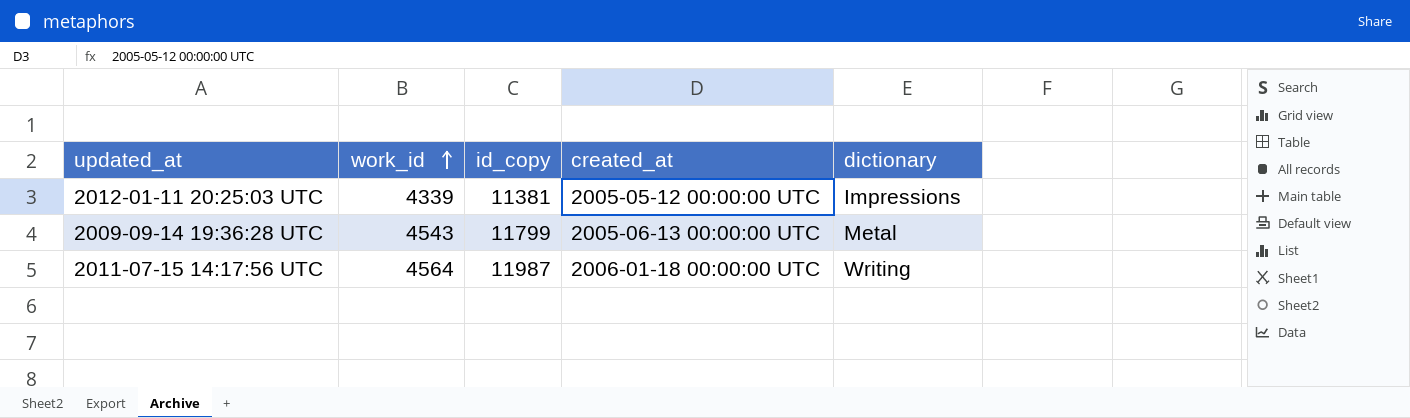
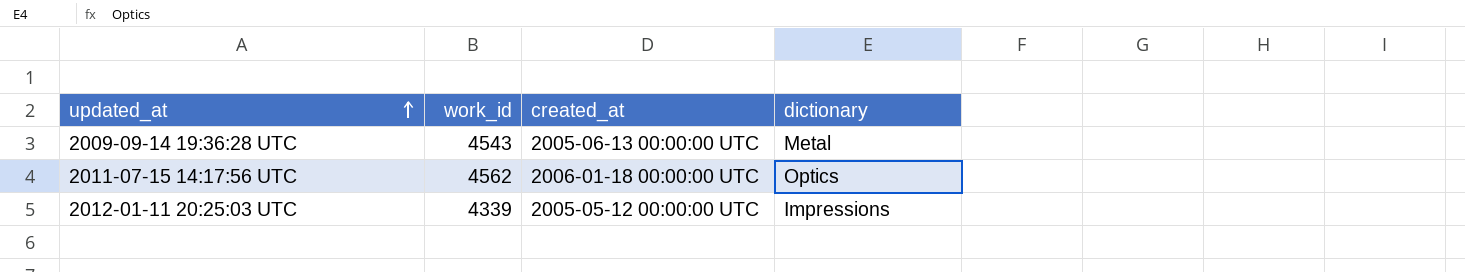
row order: work_id ascending -> updated_at ascending
column id_copy | position: 3 -> none
2011-07-15 14:17:56 UTC | work_id: 4564 -> 4562
2011-07-15 14:17:56 UTC | dictionary: Writing -> Optics

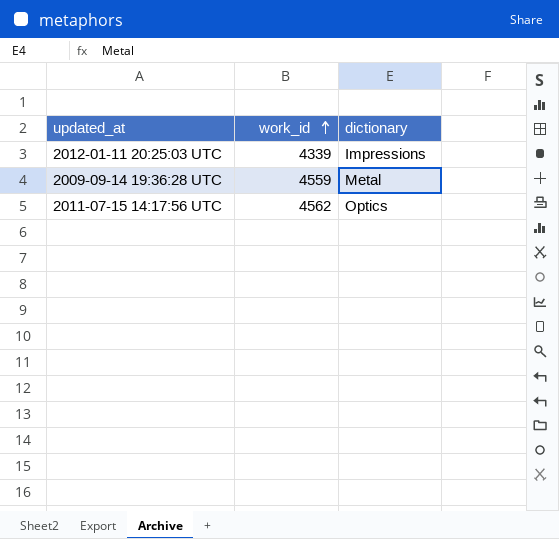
row order: updated_at ascending -> work_id ascending
column created_at | position: 3 -> none
2009-09-14 19:36:28 UTC | work_id: 4543 -> 4559

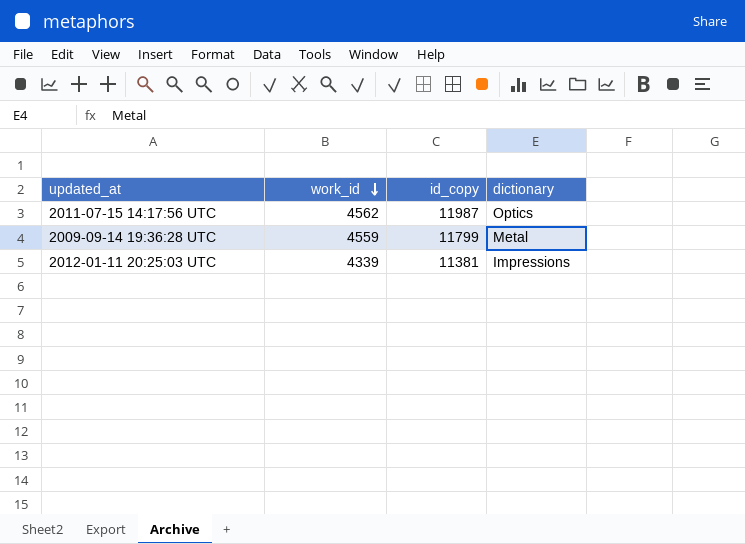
row order: work_id ascending -> work_id descending
column id_copy | position: none -> 3

